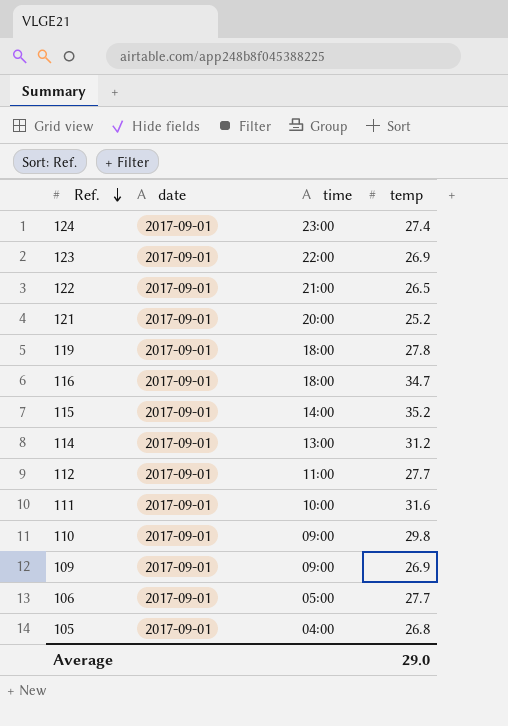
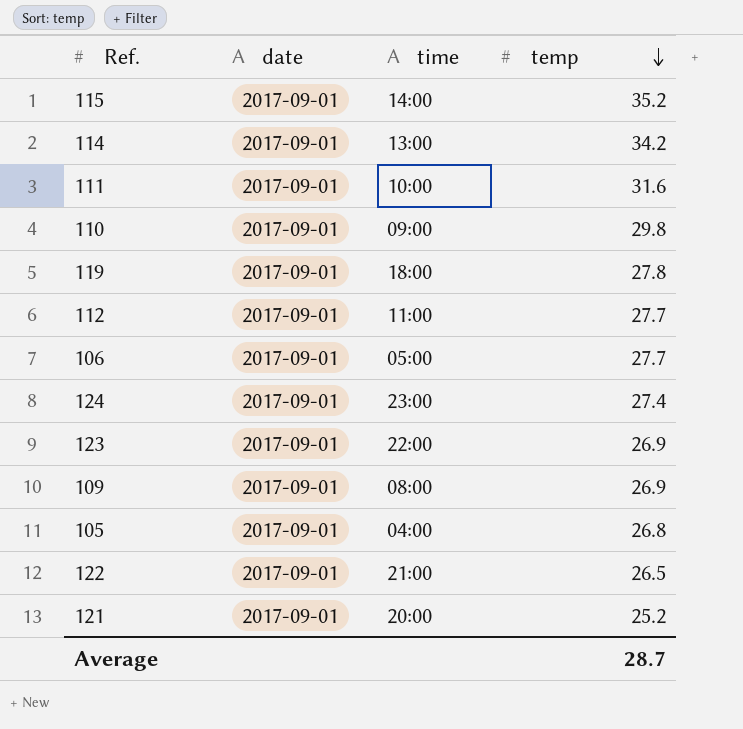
row order: Ref. descending -> temp descending
row 116: 2017-09-01 | 18:00 | 34.7 -> none
114 | temp: 31.2 -> 34.2
109 | time: 09:00 -> 08:00
Average | temp: 29.0 -> 28.7

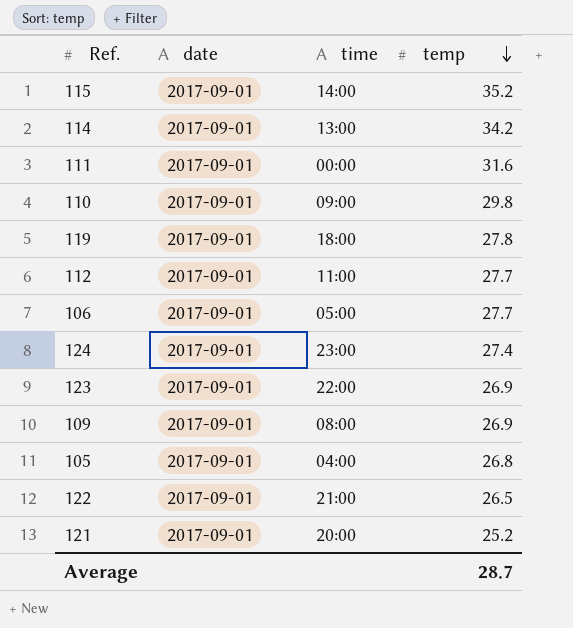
111 | time: 10:00 -> 00:00

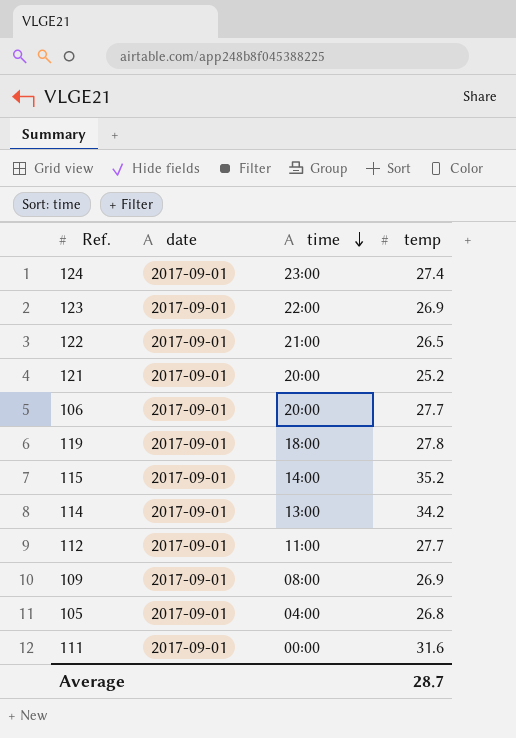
row order: temp descending -> time descending
row 110: 2017-09-01 | 09:00 | 29.8 -> none
106 | time: 05:00 -> 20:00

